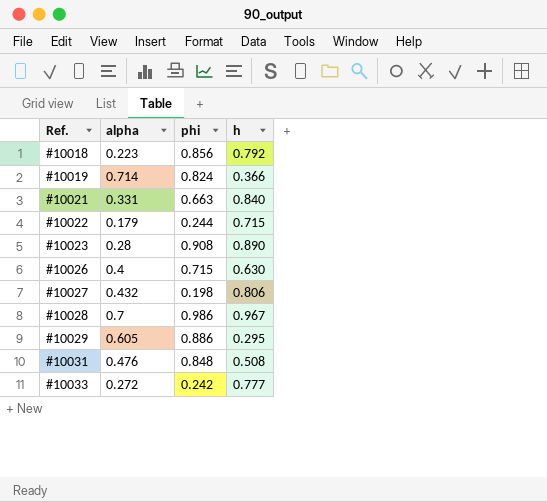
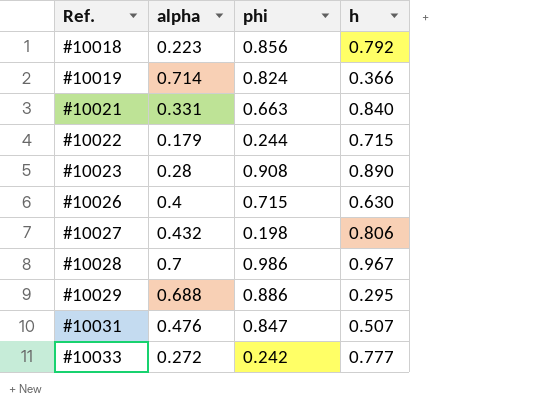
#10029 | alpha: 0.605 -> 0.688
#10031 | phi: 0.848 -> 0.847
#10031 | h: 0.508 -> 0.507

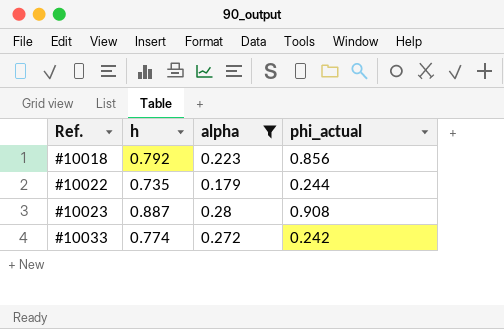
filter: none -> alpha <= 0.28
column h | position: 4 -> 2
column name: phi -> phi_actual
#10022 | h: 0.715 -> 0.735
#10023 | h: 0.890 -> 0.887
#10033 | h: 0.777 -> 0.774

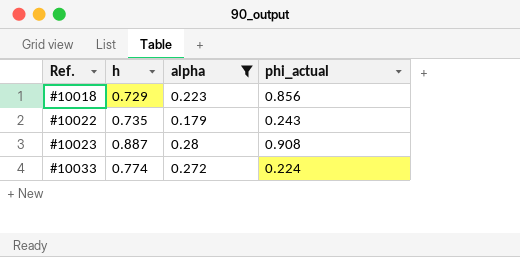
#10018 | h: 0.792 -> 0.729
#10022 | phi_actual: 0.244 -> 0.243
#10033 | phi_actual: 0.242 -> 0.224

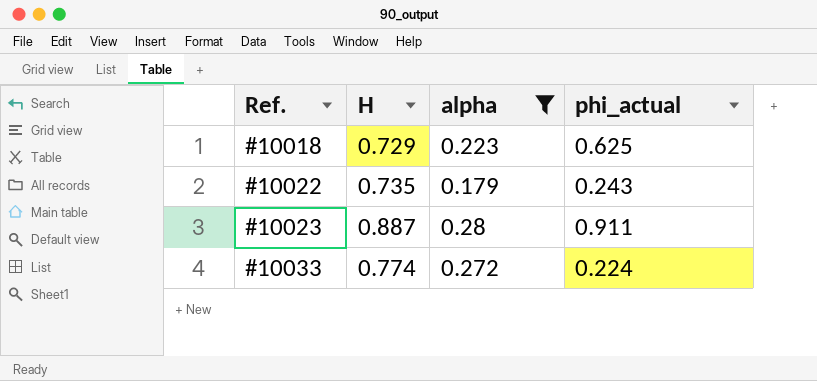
column name: h -> H
#10018 | phi_actual: 0.856 -> 0.625
#10023 | phi_actual: 0.908 -> 0.911

